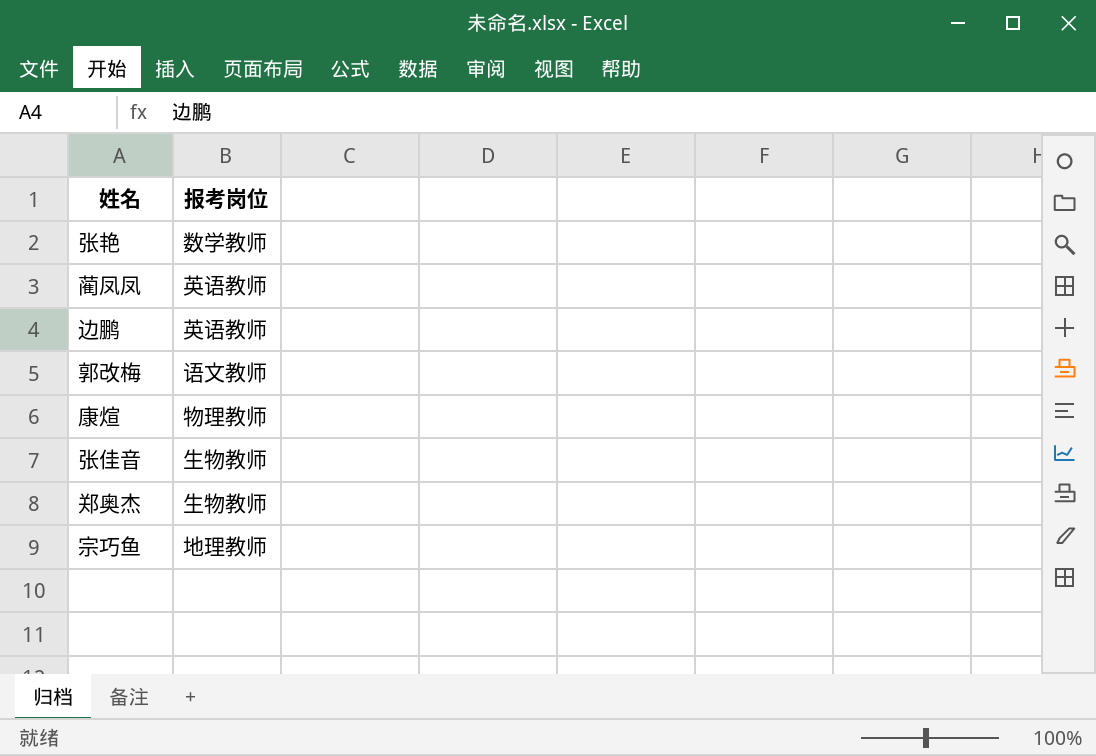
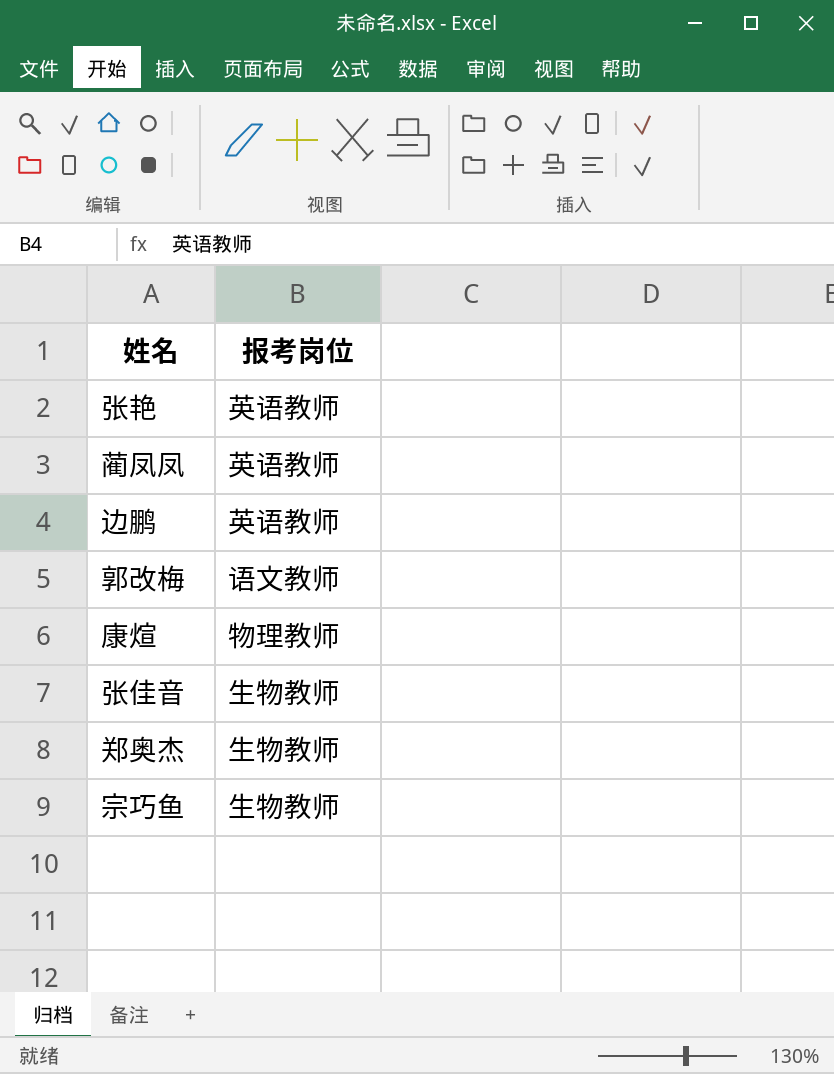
张艳 | 报考岗位: 数学教师 -> 英语教师
宗巧鱼 | 报考岗位: 地理教师 -> 生物教师

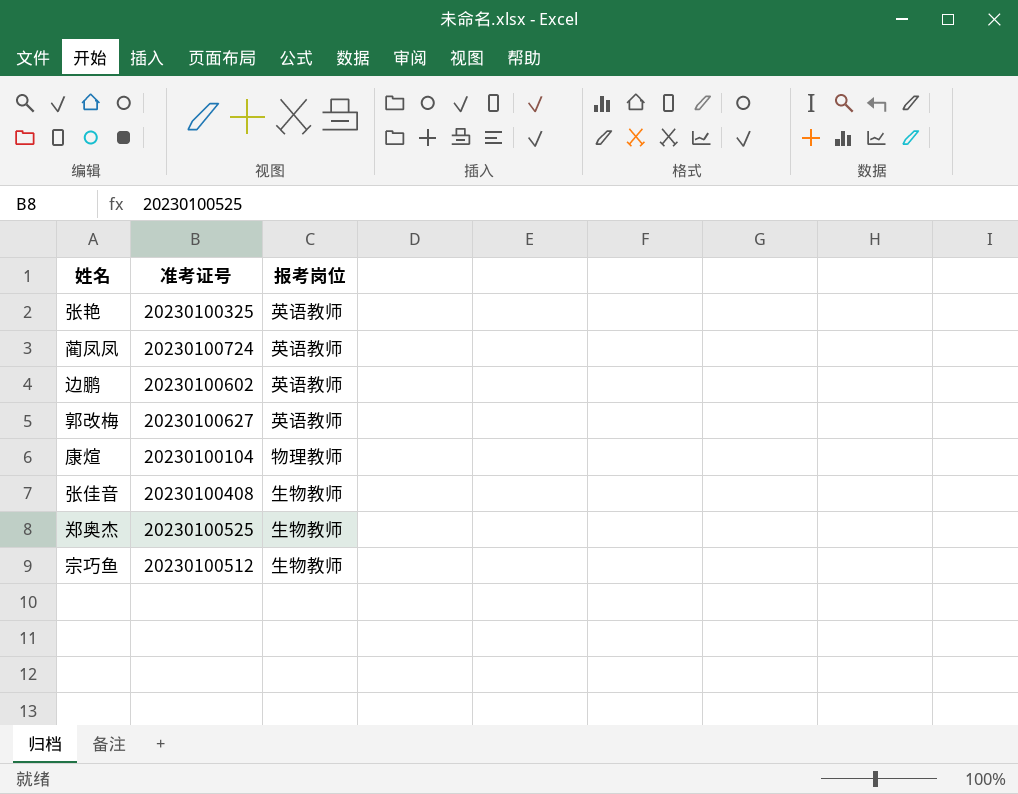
column 准考证号 | position: none -> 2
郭改梅 | 报考岗位: 语文教师 -> 英语教师

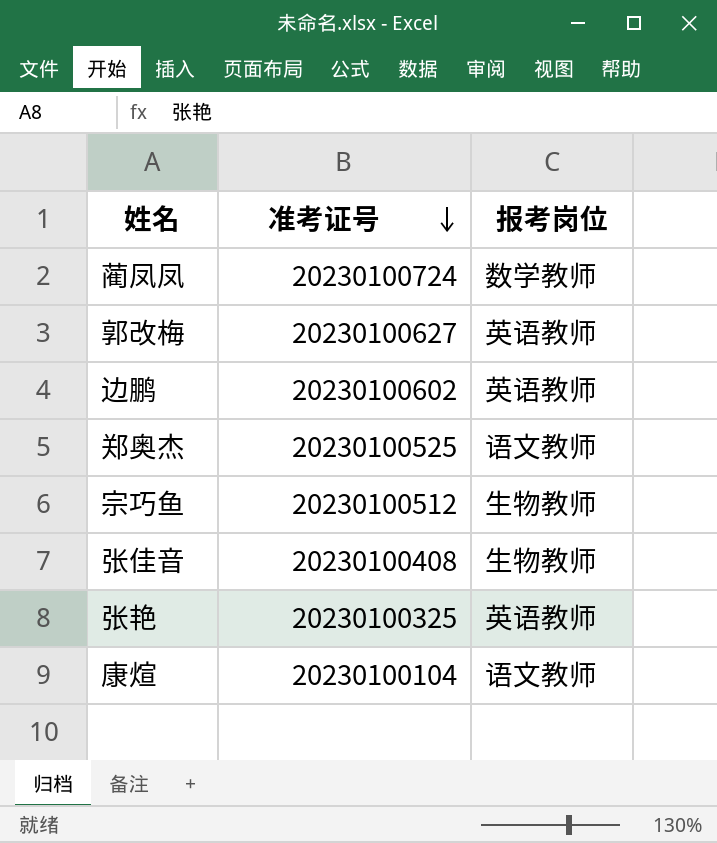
row order: none -> 准考证号 descending
蔺凤凤 | 报考岗位: 英语教师 -> 数学教师
郑奥杰 | 报考岗位: 生物教师 -> 语文教师
康煊 | 报考岗位: 物理教师 -> 语文教师

